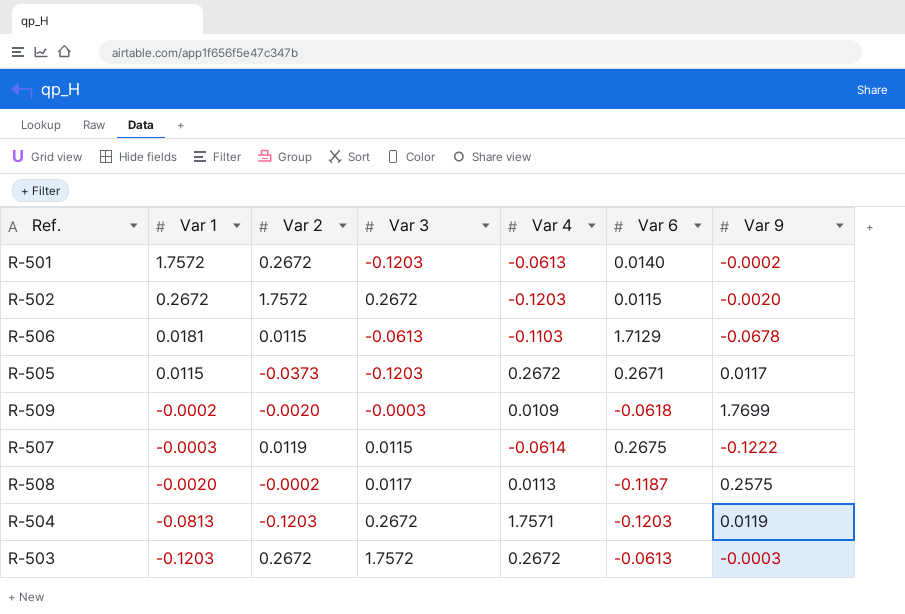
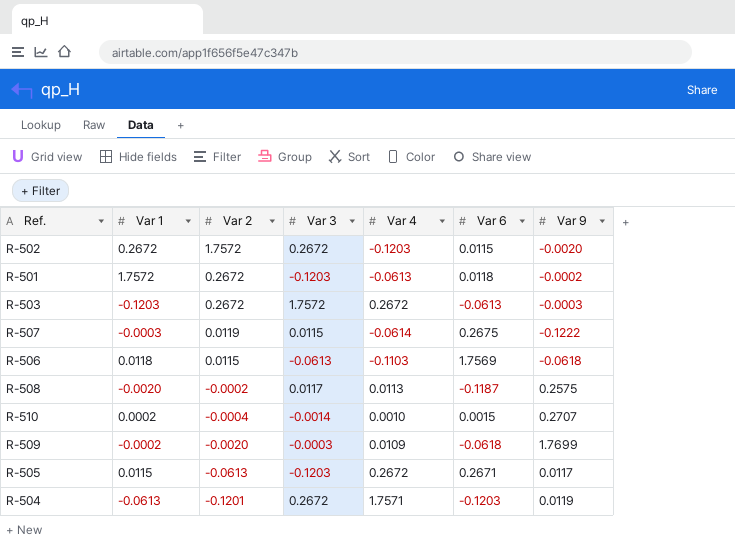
row order: Var 1 descending -> Var 2 descending
R-501 | Var 6: 0.0140 -> 0.0118
R-506 | Var 1: 0.0181 -> 0.0118
R-506 | Var 6: 1.7129 -> 1.7569
R-506 | Var 9: -0.0678 -> -0.0618
row R-510: none -> 0.0002 | -0.0004 | -0.0014 | 0.0010 | 0.0015 | 0.2707
R-505 | Var 2: -0.0373 -> -0.0613
R-504 | Var 1: -0.0813 -> -0.0613
R-504 | Var 2: -0.1203 -> -0.1201

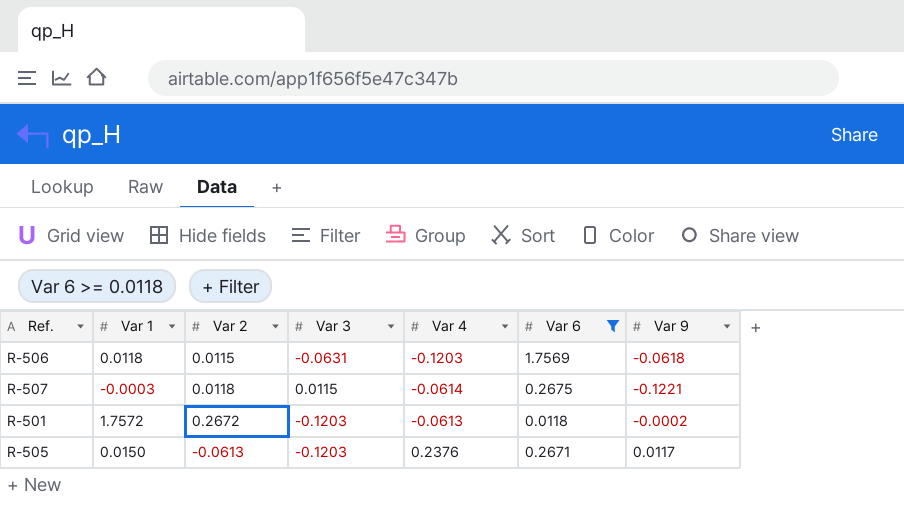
filter: none -> Var 6 >= 0.0118
row order: Var 2 descending -> Var 4 ascending
R-506 | Var 3: -0.0613 -> -0.0631
R-506 | Var 4: -0.1103 -> -0.1203
R-507 | Var 2: 0.0119 -> 0.0118
R-507 | Var 9: -0.1222 -> -0.1221
R-505 | Var 1: 0.0115 -> 0.0150
R-505 | Var 4: 0.2672 -> 0.2376

